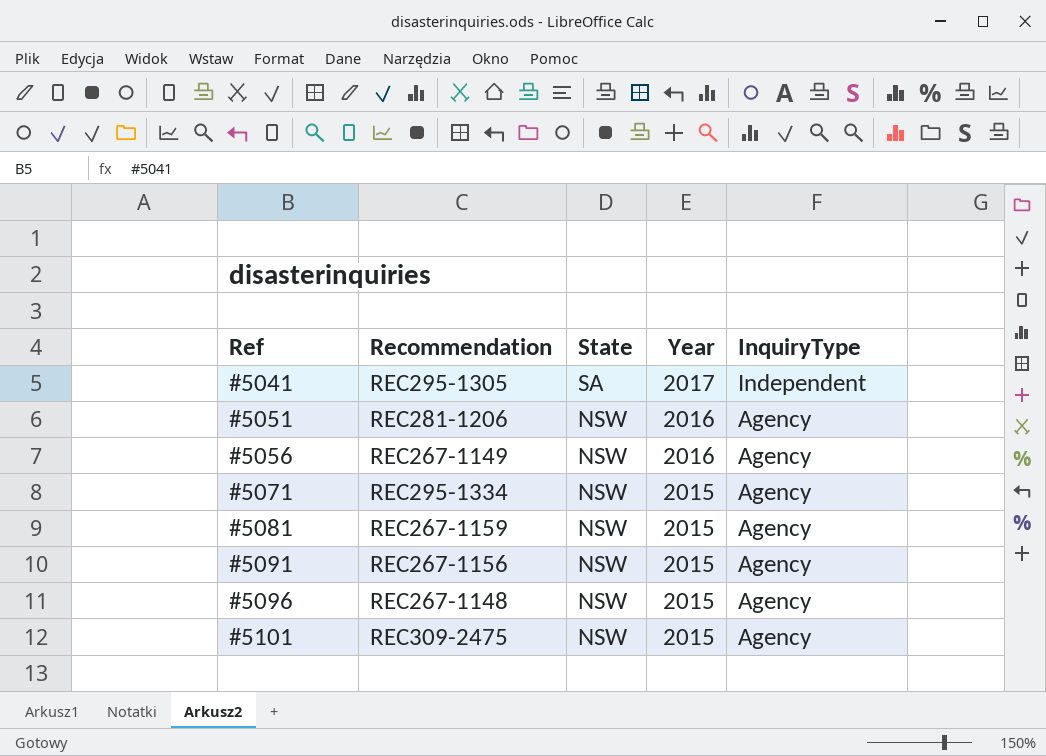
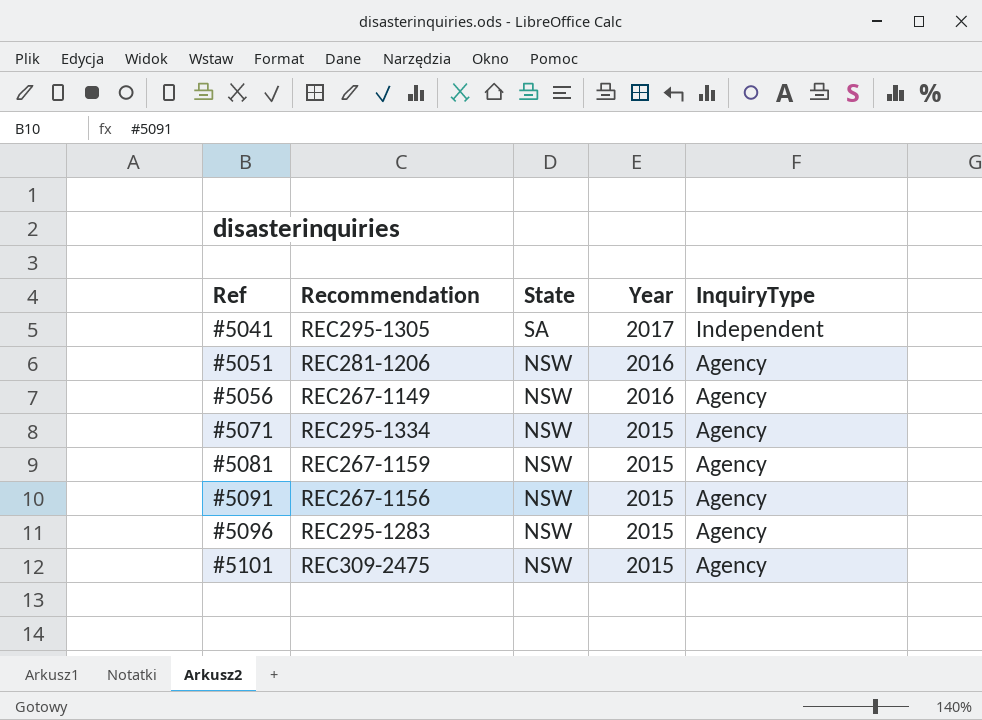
#5096 | Recommendation: REC267-1148 -> REC295-1283

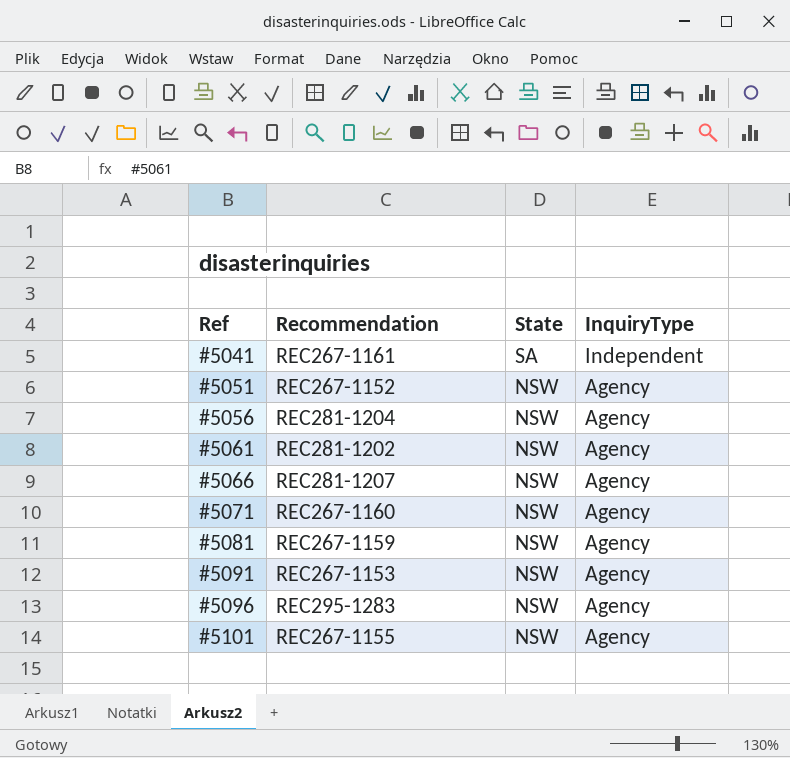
column Year | position: 4 -> none
#5041 | Recommendation: REC295-1305 -> REC267-1161
#5051 | Recommendation: REC281-1206 -> REC267-1152
#5056 | Recommendation: REC267-1149 -> REC281-1204
row #5061: none -> REC281-1202 | NSW | Agency
row #5066: none -> REC281-1207 | NSW | Agency
#5071 | Recommendation: REC295-1334 -> REC267-1160
#5091 | Recommendation: REC267-1156 -> REC267-1153
#5101 | Recommendation: REC309-2475 -> REC267-1155

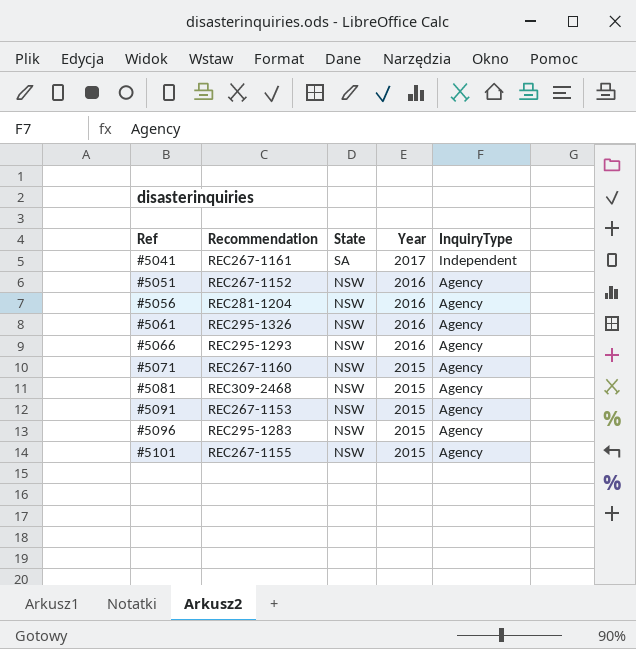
column Year | position: none -> 4
#5061 | Recommendation: REC281-1202 -> REC295-1326
#5066 | Recommendation: REC281-1207 -> REC295-1293
#5081 | Recommendation: REC267-1159 -> REC309-2468

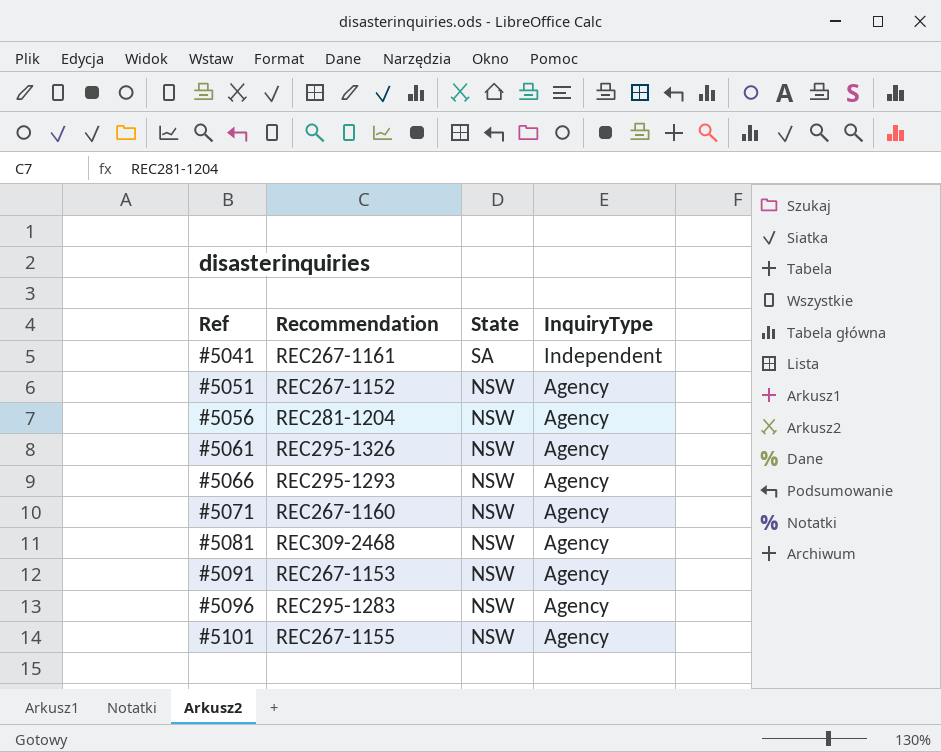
column Year | position: 4 -> none

